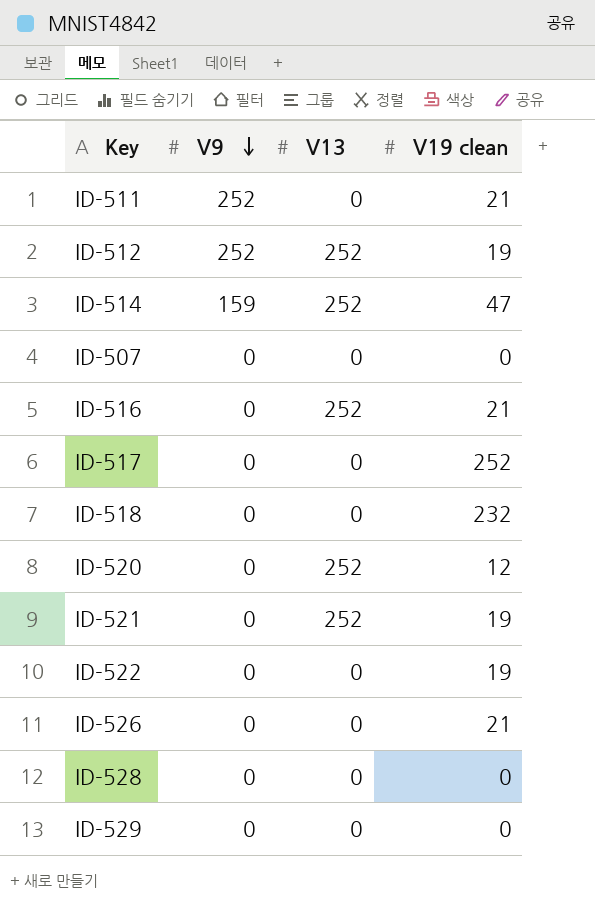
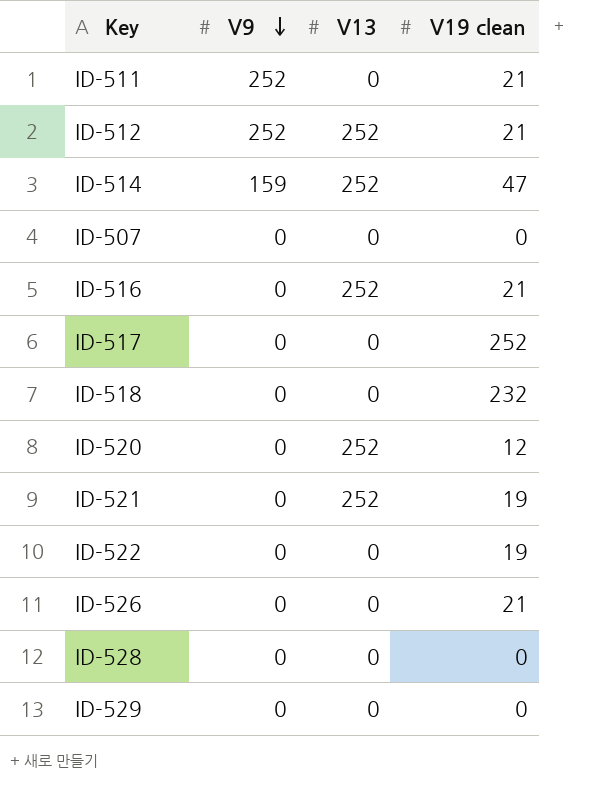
ID-512 | V19 clean: 19 -> 21

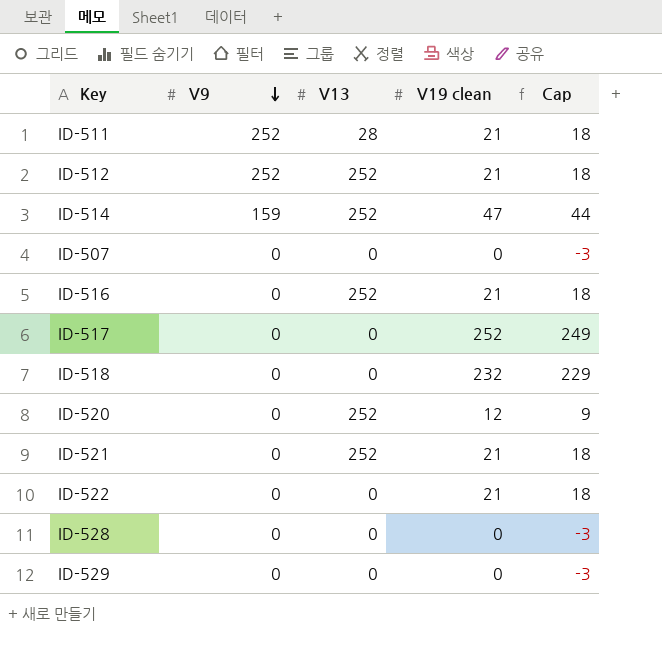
column Cap | formula: none -> [V19 clean] - 3
row ID-526: 0 | 0 | 21 -> none
ID-511 | V13: 0 -> 28
ID-521 | V19 clean: 19 -> 21
ID-522 | V19 clean: 19 -> 21

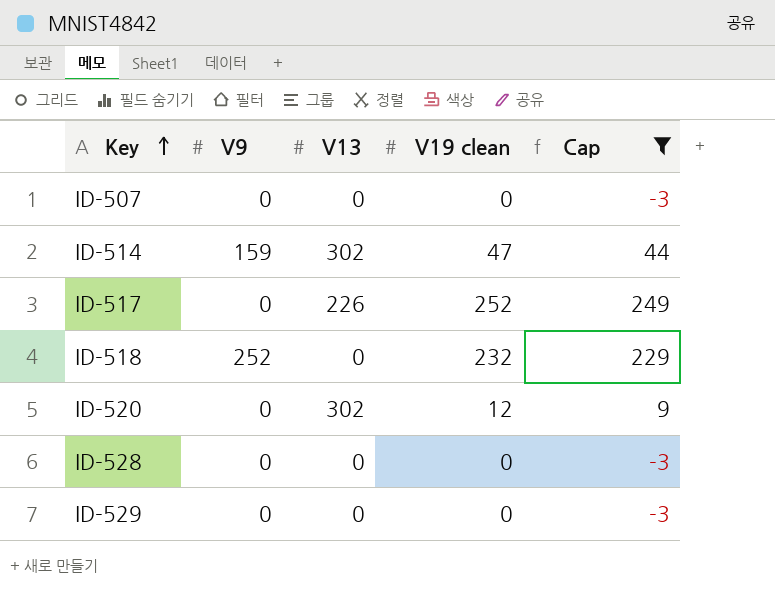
filter: none -> Cap != 18
row order: V9 descending -> Key ascending
ID-514 | V13: 252 -> 302
ID-517 | V13: 0 -> 226
ID-518 | V9: 0 -> 252
ID-520 | V13: 252 -> 302

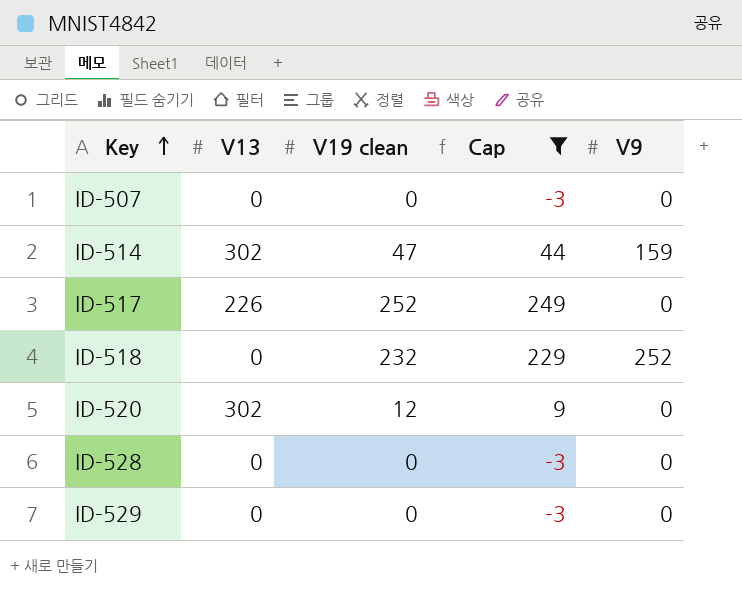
column V9 | position: 2 -> 5

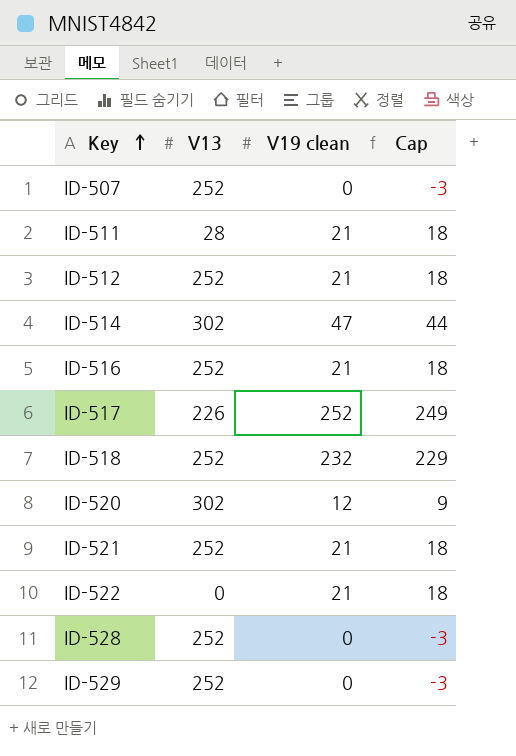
filter: Cap != 18 -> none
column V9 | position: 5 -> none
ID-507 | V13: 0 -> 252
ID-518 | V13: 0 -> 252
ID-528 | V13: 0 -> 252
ID-529 | V13: 0 -> 252

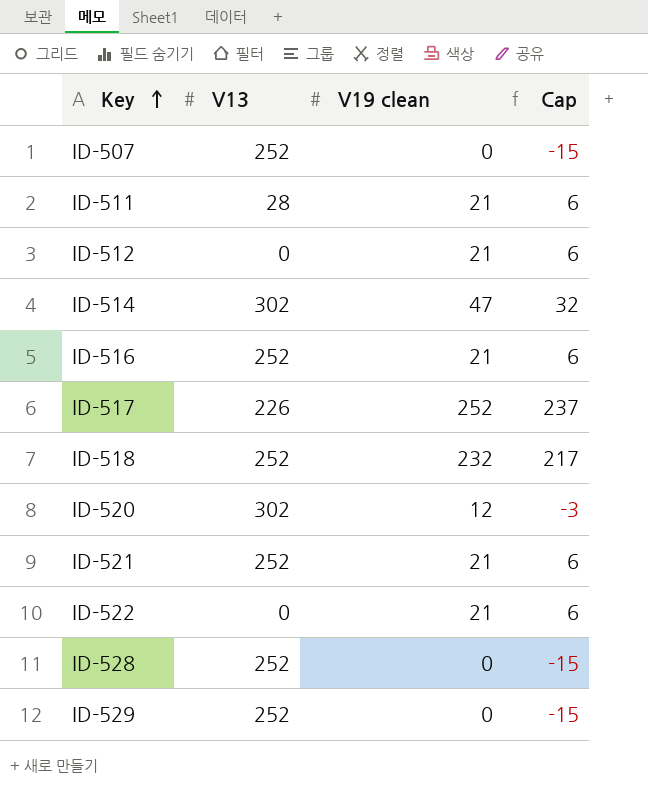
column Cap | formula: [V19 clean] - 3 -> [V19 clean] - 15
ID-512 | V13: 252 -> 0

